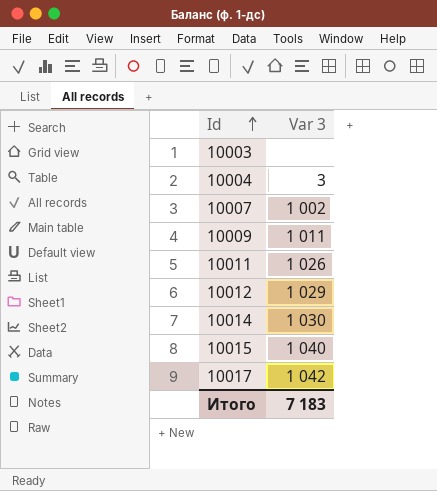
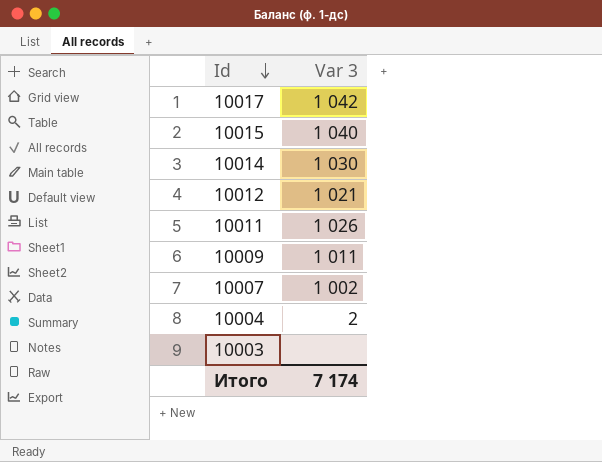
row order: Id ascending -> Id descending
10012 | Var 3: 1 029 -> 1 021
10004 | Var 3: 3 -> 2
Итого | Var 3: 7 183 -> 7 174

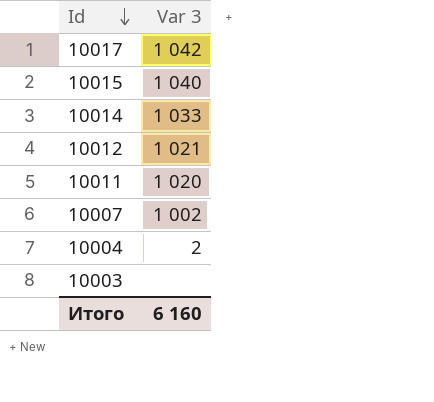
row 10009: 1 011 -> none
10014 | Var 3: 1 030 -> 1 033
10011 | Var 3: 1 026 -> 1 020
Итого | Var 3: 7 174 -> 6 160

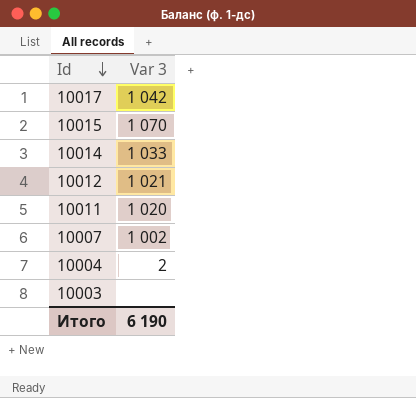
10015 | Var 3: 1 040 -> 1 070
Итого | Var 3: 6 160 -> 6 190

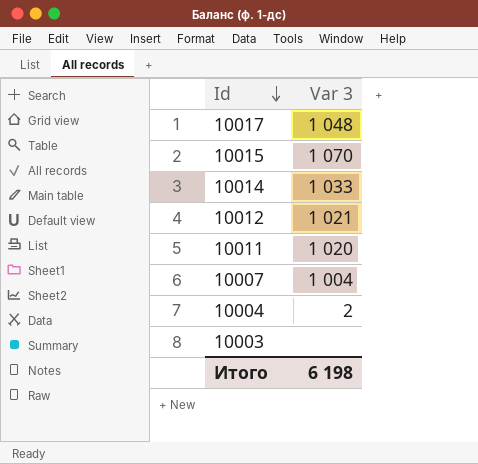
10017 | Var 3: 1 042 -> 1 048
10007 | Var 3: 1 002 -> 1 004
Итого | Var 3: 6 190 -> 6 198

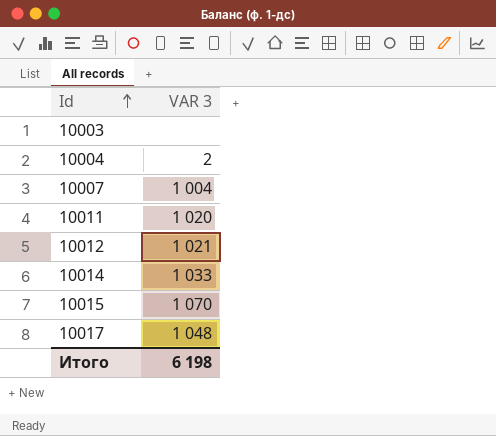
row order: Id descending -> Id ascending
column name: Var 3 -> VAR 3

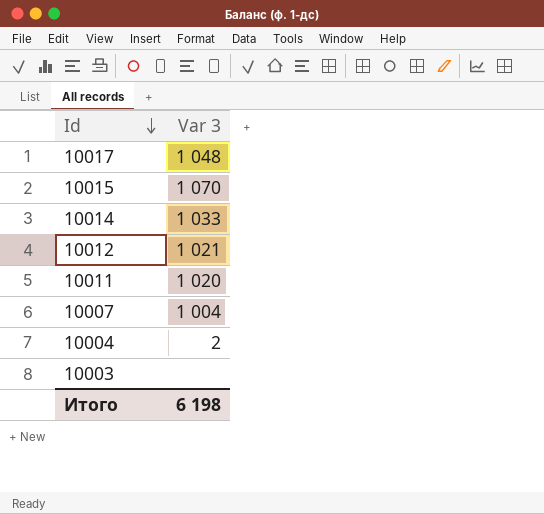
row order: Id ascending -> Id descending
column name: VAR 3 -> Var 3

